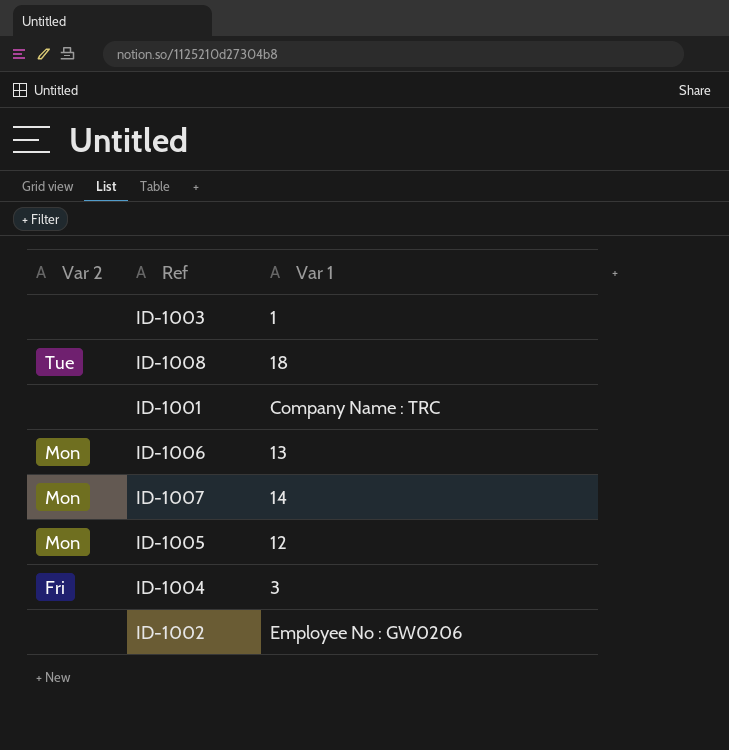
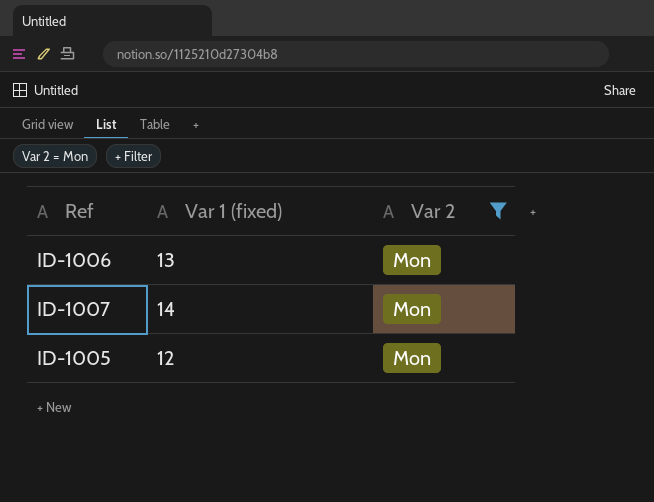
filter: none -> Var 2 = Mon
column name: Var 1 -> Var 1 (fixed)
column Var 2 | position: 1 -> 3

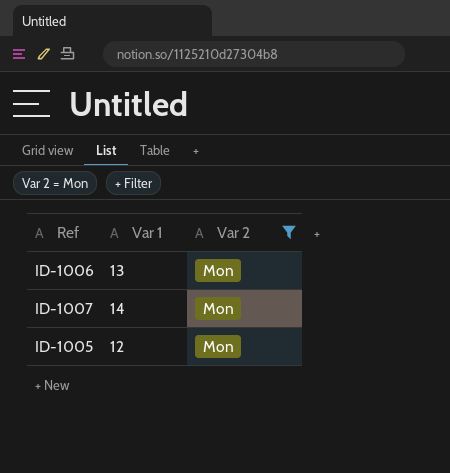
column name: Var 1 (fixed) -> Var 1

